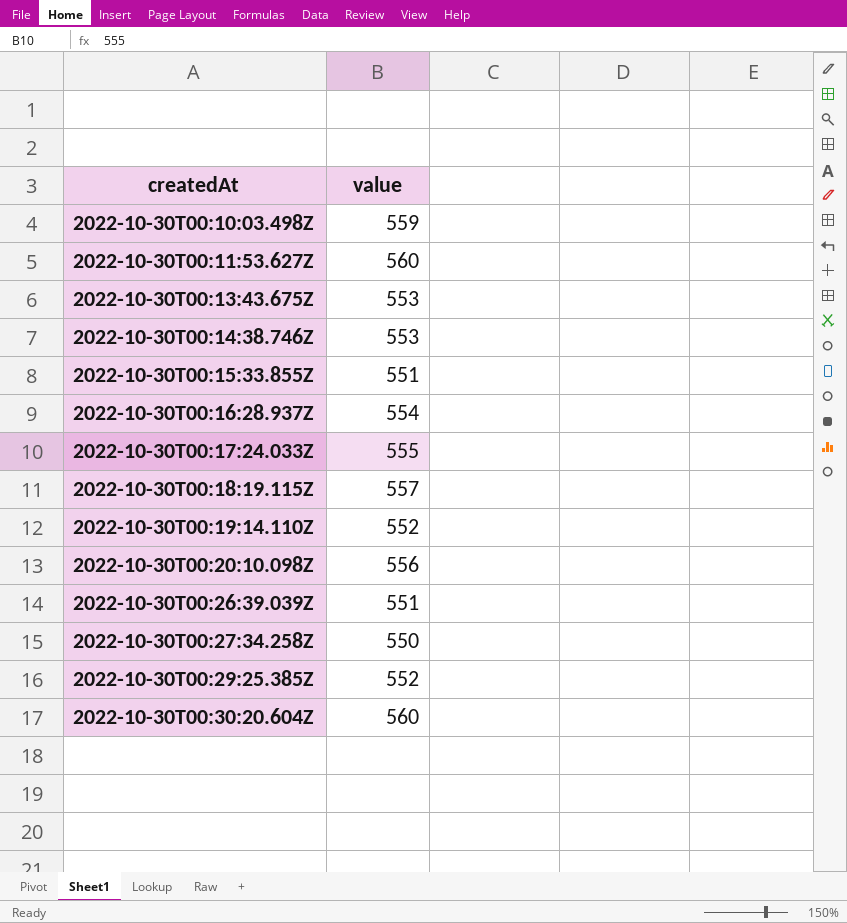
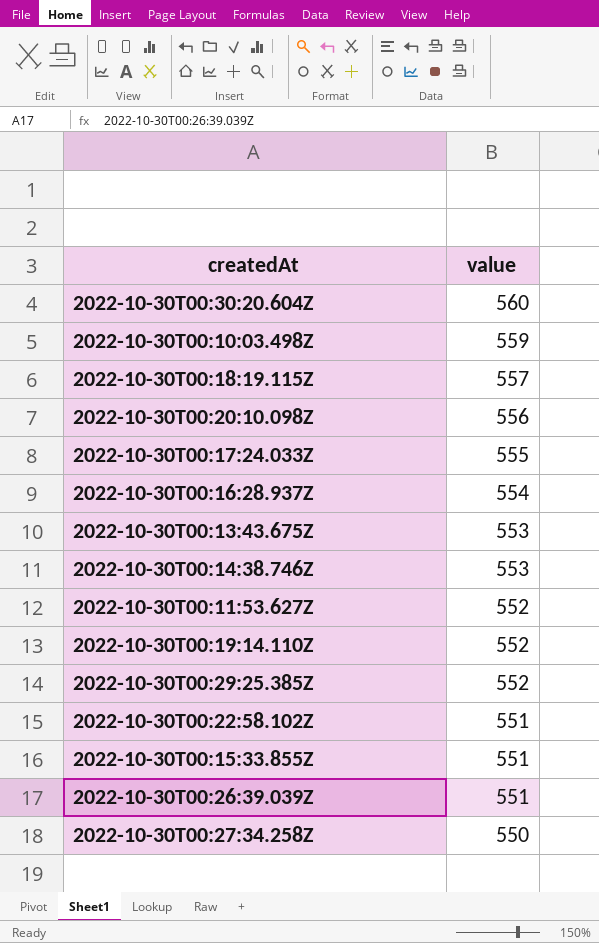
row order: createdAt ascending -> value descending
2022-10-30T00:11:53.627Z | value: 560 -> 552
row 2022-10-30T00:22:58.102Z: none -> 551

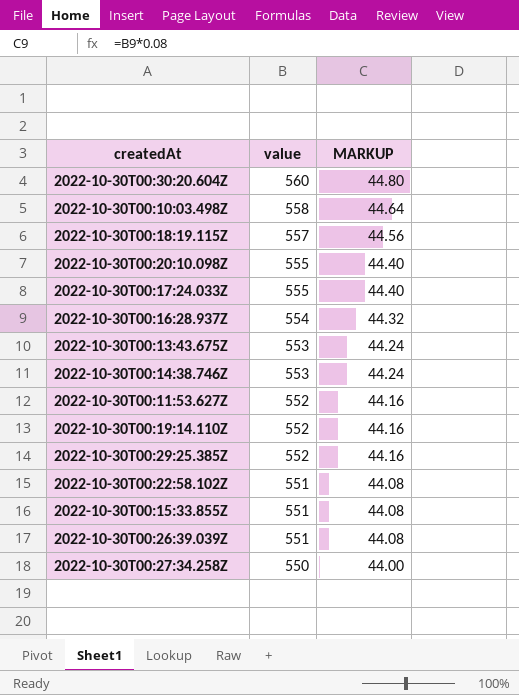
column MARKUP | formula: none -> [value] * 0.08
2022-10-30T00:10:03.498Z | value: 559 -> 558
2022-10-30T00:20:10.098Z | value: 556 -> 555

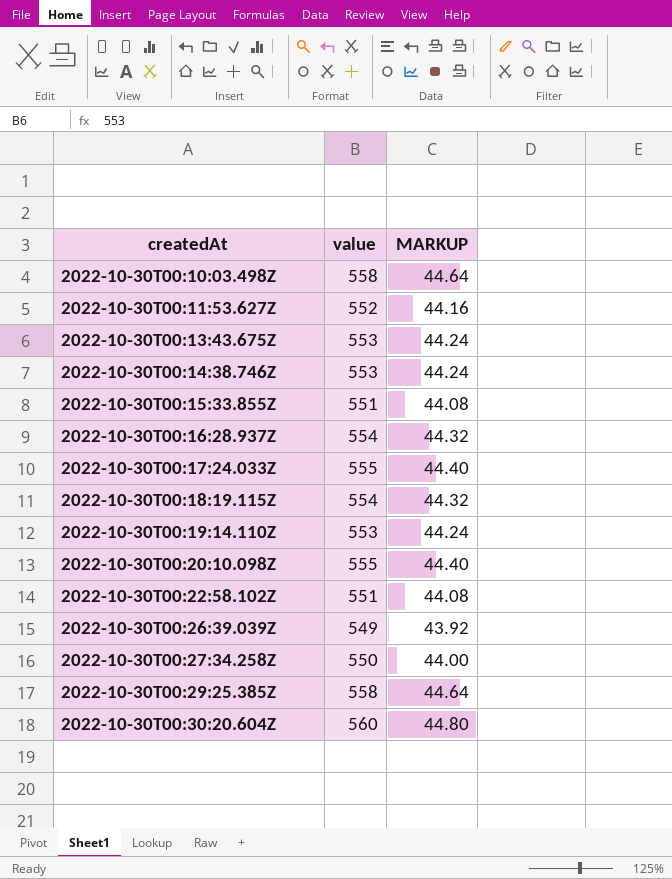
row order: value descending -> createdAt ascending
2022-10-30T00:18:19.115Z | value: 557 -> 554
2022-10-30T00:18:19.115Z | MARKUP: 44.56 -> 44.32
2022-10-30T00:19:14.110Z | value: 552 -> 553
2022-10-30T00:19:14.110Z | MARKUP: 44.16 -> 44.24
2022-10-30T00:26:39.039Z | value: 551 -> 549
2022-10-30T00:26:39.039Z | MARKUP: 44.08 -> 43.92
2022-10-30T00:29:25.385Z | value: 552 -> 558
2022-10-30T00:29:25.385Z | MARKUP: 44.16 -> 44.64

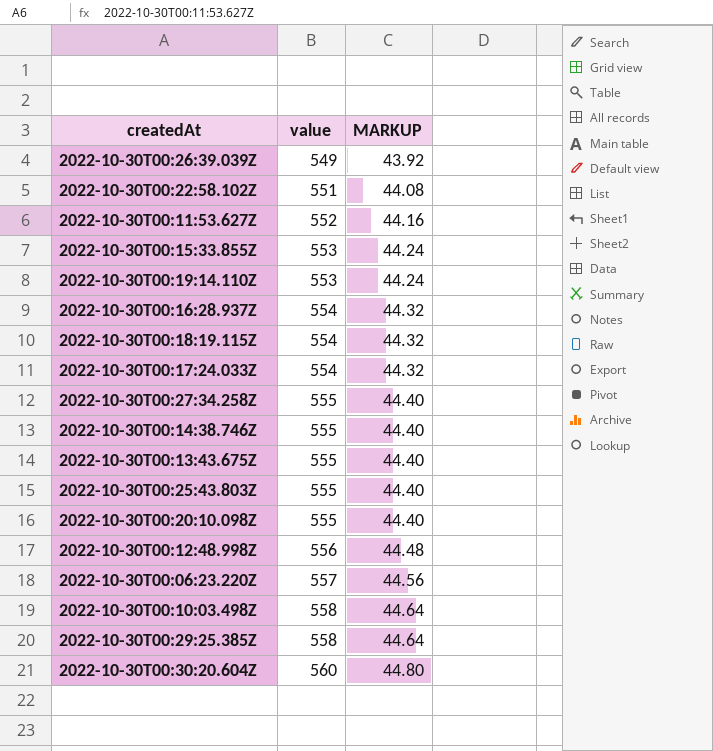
row order: createdAt ascending -> value ascending
2022-10-30T00:15:33.855Z | value: 551 -> 553
2022-10-30T00:15:33.855Z | MARKUP: 44.08 -> 44.24
2022-10-30T00:17:24.033Z | value: 555 -> 554
2022-10-30T00:17:24.033Z | MARKUP: 44.40 -> 44.32
2022-10-30T00:27:34.258Z | value: 550 -> 555
2022-10-30T00:27:34.258Z | MARKUP: 44.00 -> 44.40
2022-10-30T00:14:38.746Z | value: 553 -> 555
2022-10-30T00:14:38.746Z | MARKUP: 44.24 -> 44.40
2022-10-30T00:13:43.675Z | value: 553 -> 555
2022-10-30T00:13:43.675Z | MARKUP: 44.24 -> 44.40
row 2022-10-30T00:25:43.803Z: none -> 555 | 44.40
row 2022-10-30T00:12:48.998Z: none -> 556 | 44.48
row 2022-10-30T00:06:23.220Z: none -> 557 | 44.56

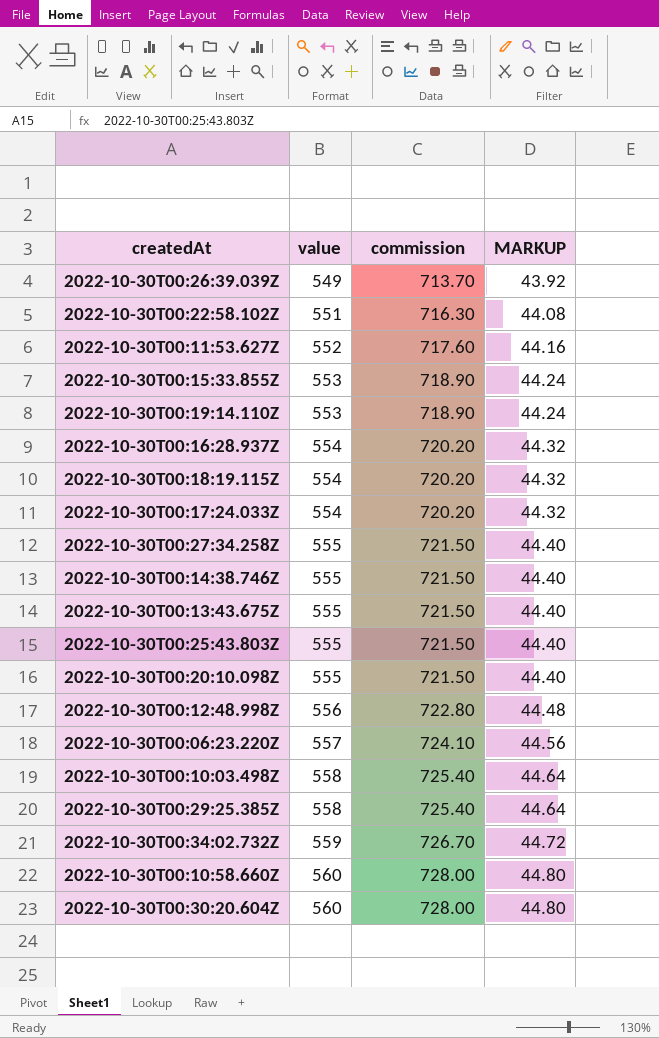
column commission | formula: none -> [value] * 1.3
row 2022-10-30T00:34:02.732Z: none -> 559 | 726.70 | 44.72
row 2022-10-30T00:10:58.660Z: none -> 560 | 728.00 | 44.80

